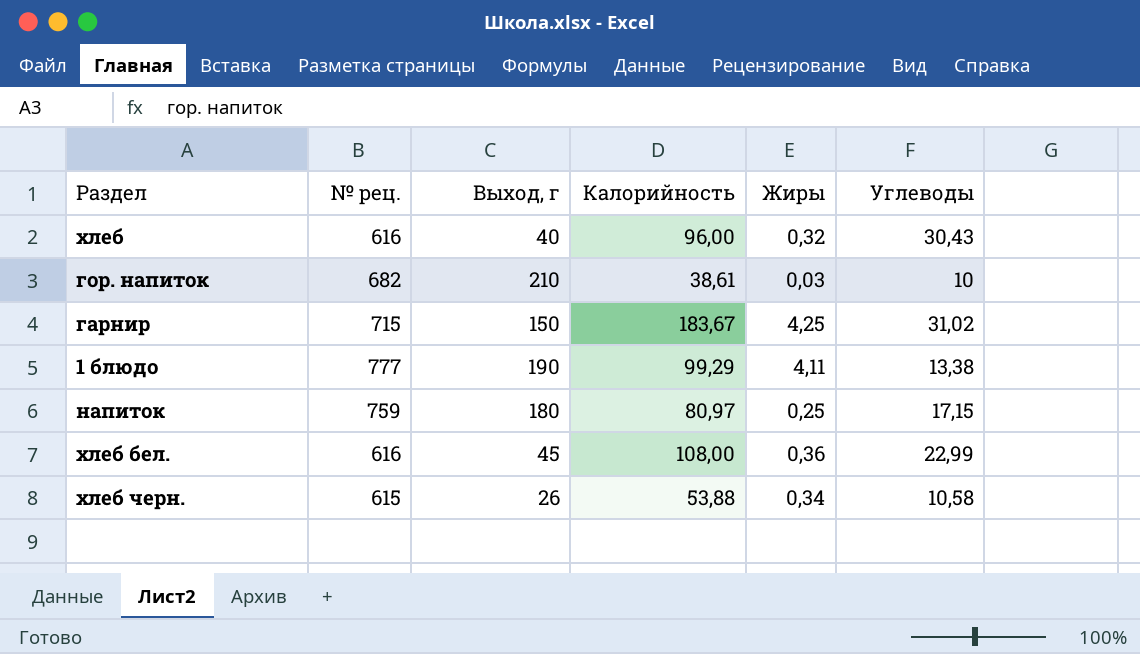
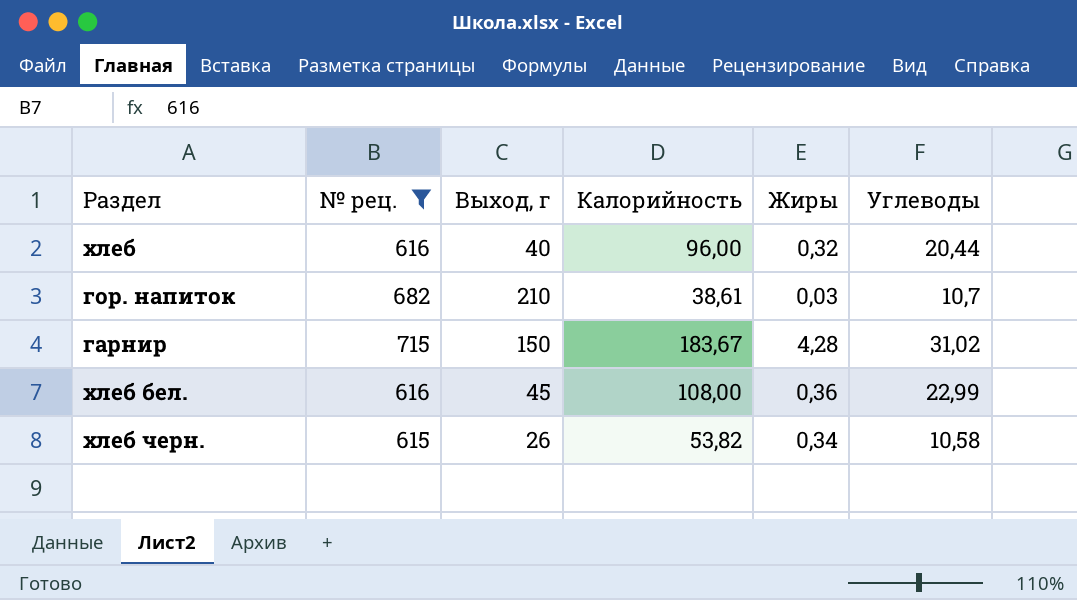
filter: none -> № рец. <= 715
хлеб | Углеводы: 30,43 -> 20,44
гор. напиток | Углеводы: 10 -> 10,7
гарнир | Жиры: 4,25 -> 4,28
хлеб черн. | Калорийность: 53,88 -> 53,82

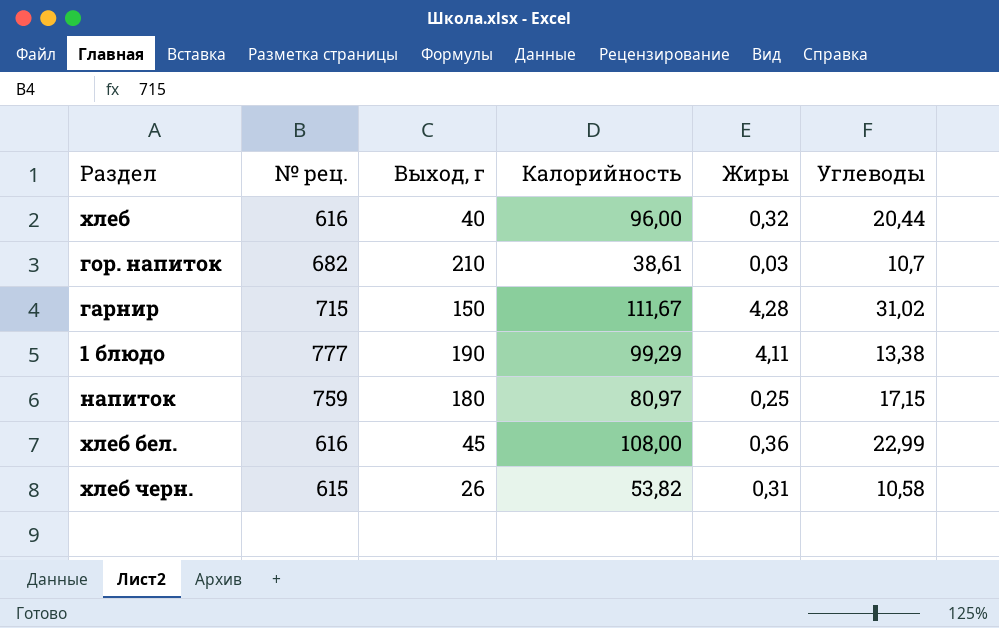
filter: № рец. <= 715 -> none
гарнир | Калорийность: 183,67 -> 111,67
хлеб черн. | Жиры: 0,34 -> 0,31

